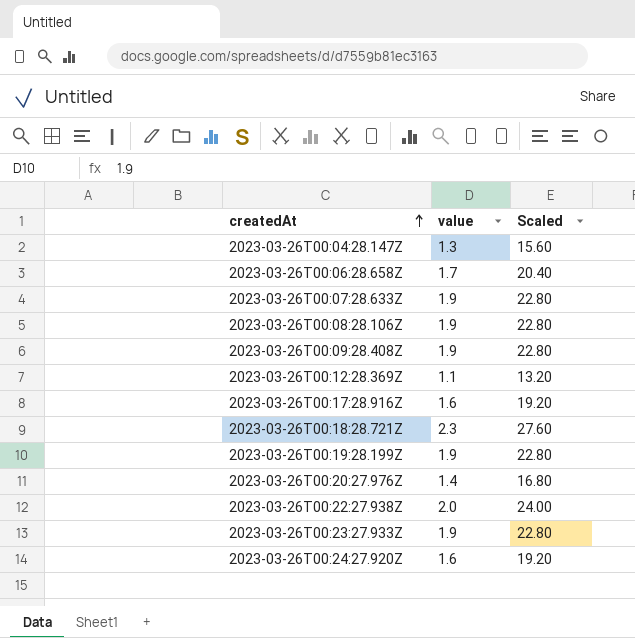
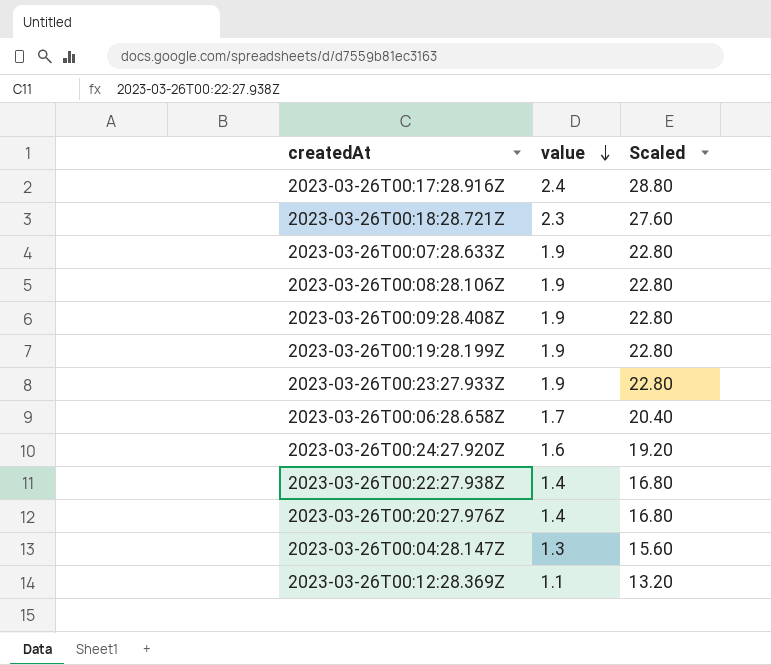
row order: createdAt ascending -> value descending
2023-03-26T00:17:28.916Z | value: 1.6 -> 2.4
2023-03-26T00:17:28.916Z | Scaled: 19.20 -> 28.80
2023-03-26T00:22:27.938Z | value: 2.0 -> 1.4
2023-03-26T00:22:27.938Z | Scaled: 24.00 -> 16.80

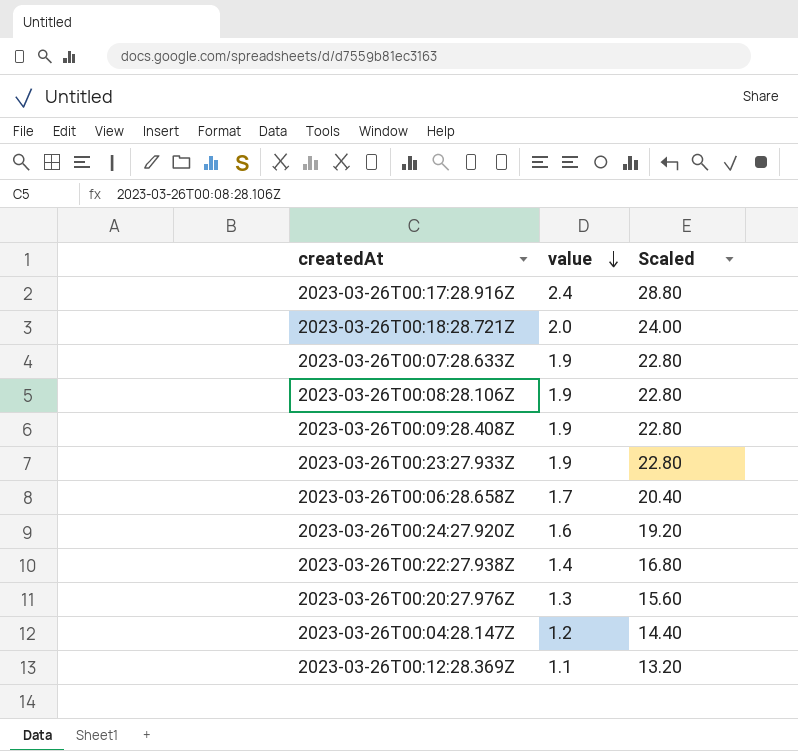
row 2023-03-26T00:19:28.199Z: 1.9 | 22.80 -> none
2023-03-26T00:18:28.721Z | value: 2.3 -> 2.0
2023-03-26T00:18:28.721Z | Scaled: 27.60 -> 24.00
2023-03-26T00:20:27.976Z | value: 1.4 -> 1.3
2023-03-26T00:20:27.976Z | Scaled: 16.80 -> 15.60
2023-03-26T00:04:28.147Z | value: 1.3 -> 1.2
2023-03-26T00:04:28.147Z | Scaled: 15.60 -> 14.40

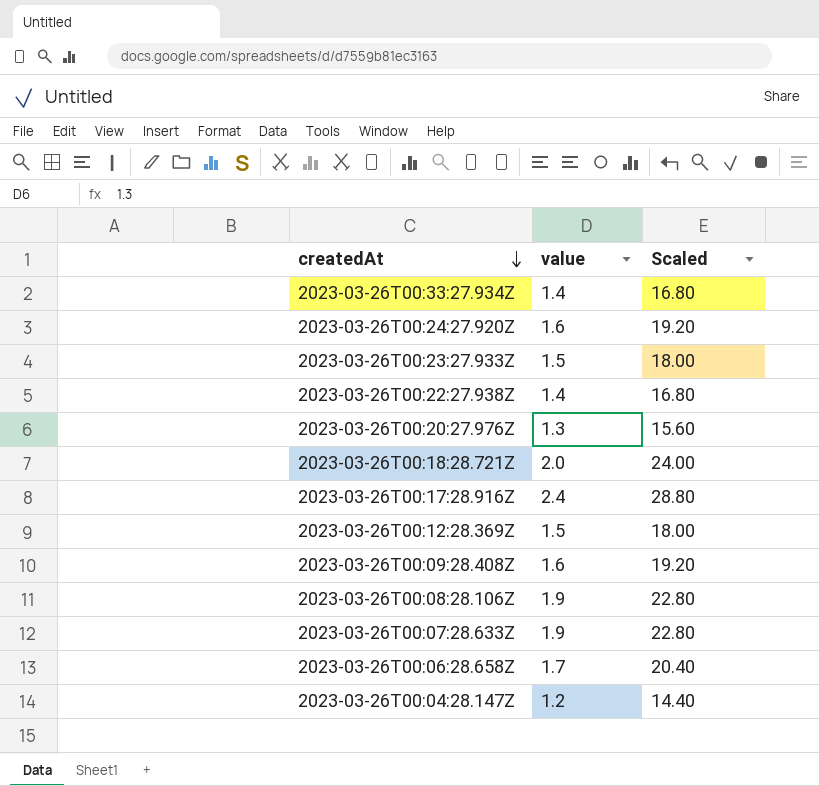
row order: value descending -> createdAt descending
row 2023-03-26T00:33:27.934Z: none -> 1.4 | 16.80
2023-03-26T00:23:27.933Z | value: 1.9 -> 1.5
2023-03-26T00:23:27.933Z | Scaled: 22.80 -> 18.00
2023-03-26T00:12:28.369Z | value: 1.1 -> 1.5
2023-03-26T00:12:28.369Z | Scaled: 13.20 -> 18.00
2023-03-26T00:09:28.408Z | value: 1.9 -> 1.6
2023-03-26T00:09:28.408Z | Scaled: 22.80 -> 19.20

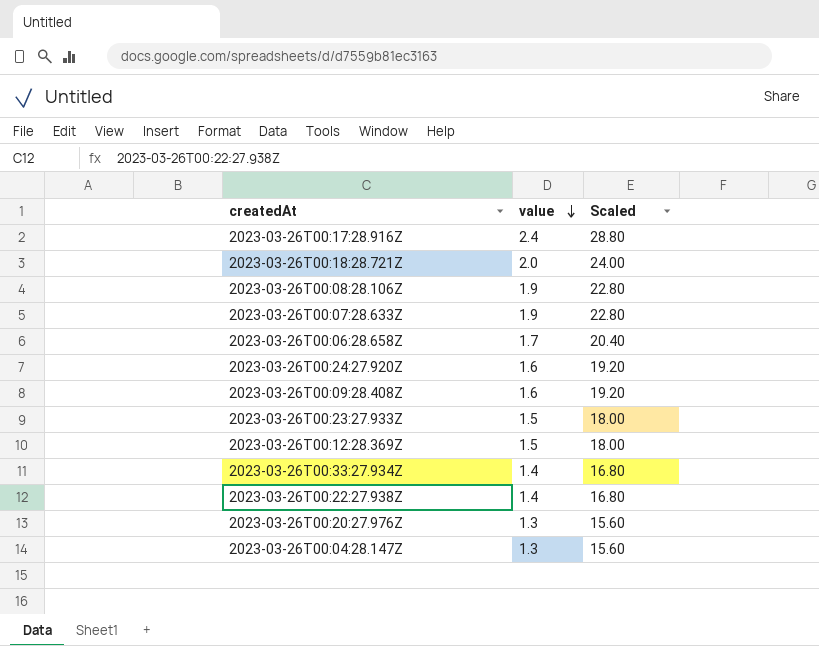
row order: createdAt descending -> value descending
2023-03-26T00:04:28.147Z | value: 1.2 -> 1.3
2023-03-26T00:04:28.147Z | Scaled: 14.40 -> 15.60

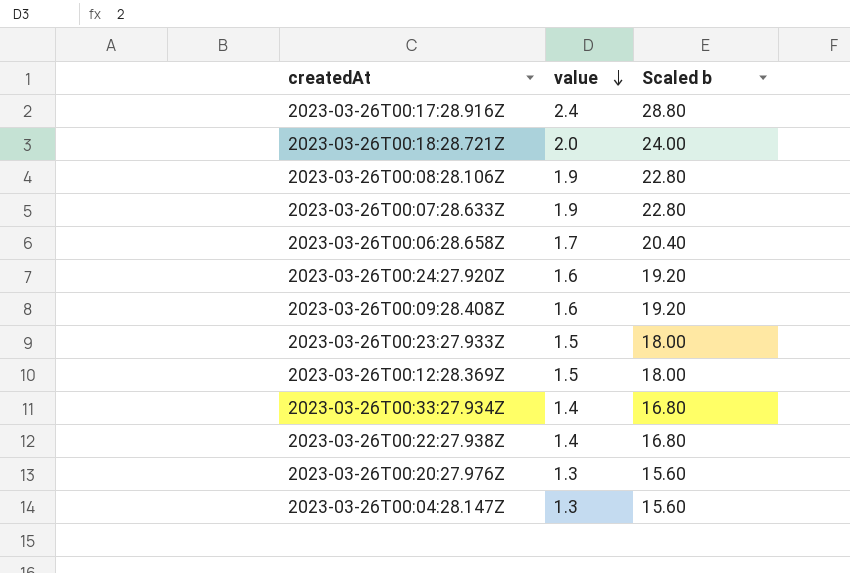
column name: Scaled -> Scaled b

